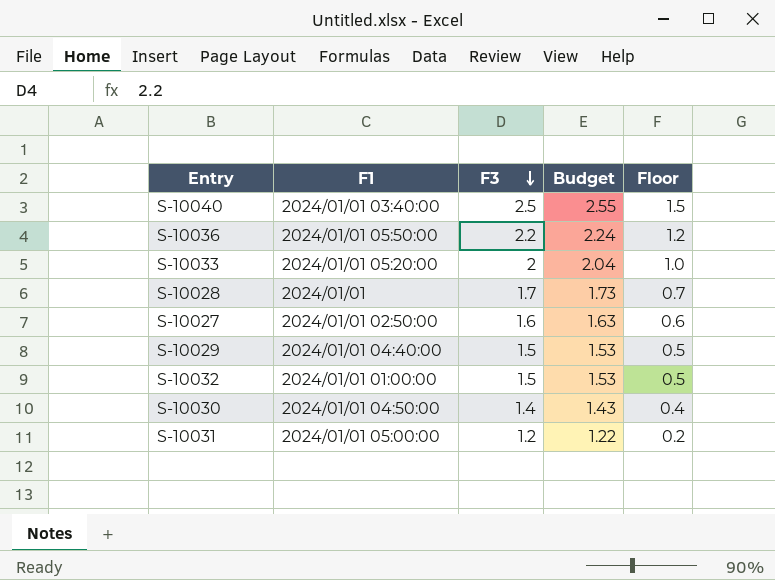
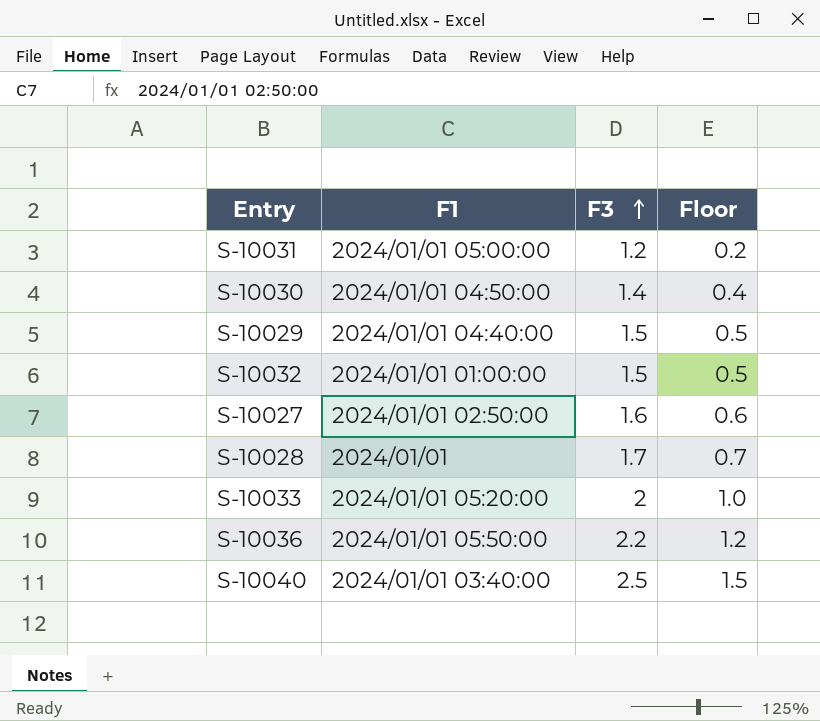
row order: F3 descending -> F3 ascending
column Budget | formula: [F3] * 1.02 -> none

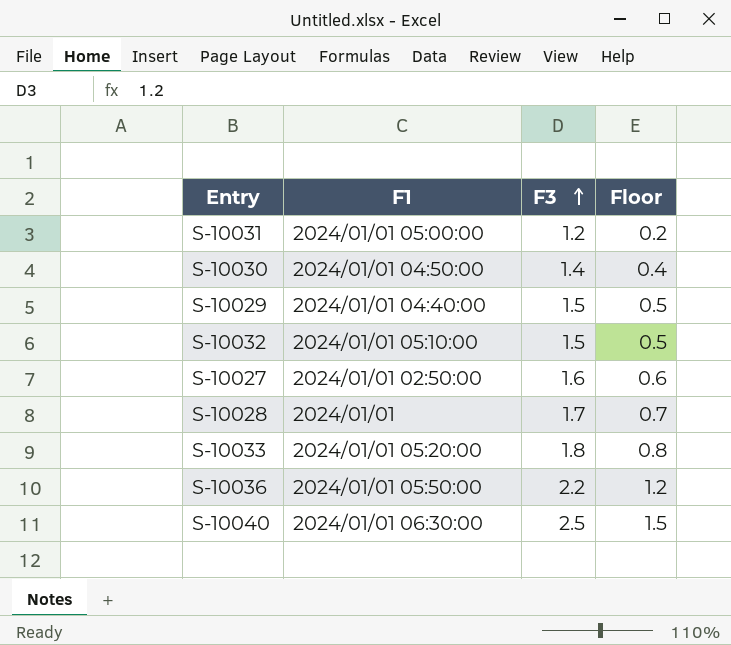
S-10032 | F1: 2024/01/01 01:00:00 -> 2024/01/01 05:10:00
S-10033 | F3: 2 -> 1.8
S-10033 | Floor: 1.0 -> 0.8
S-10040 | F1: 2024/01/01 03:40:00 -> 2024/01/01 06:30:00

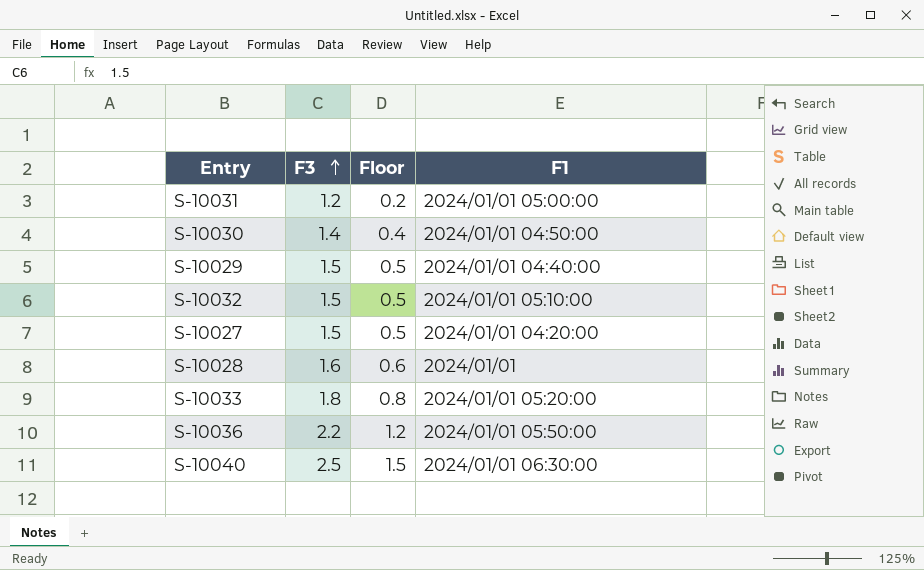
column F1 | position: 2 -> 4
S-10027 | F3: 1.6 -> 1.5
S-10027 | Floor: 0.6 -> 0.5
S-10027 | F1: 2024/01/01 02:50:00 -> 2024/01/01 04:20:00
S-10028 | F3: 1.7 -> 1.6
S-10028 | Floor: 0.7 -> 0.6

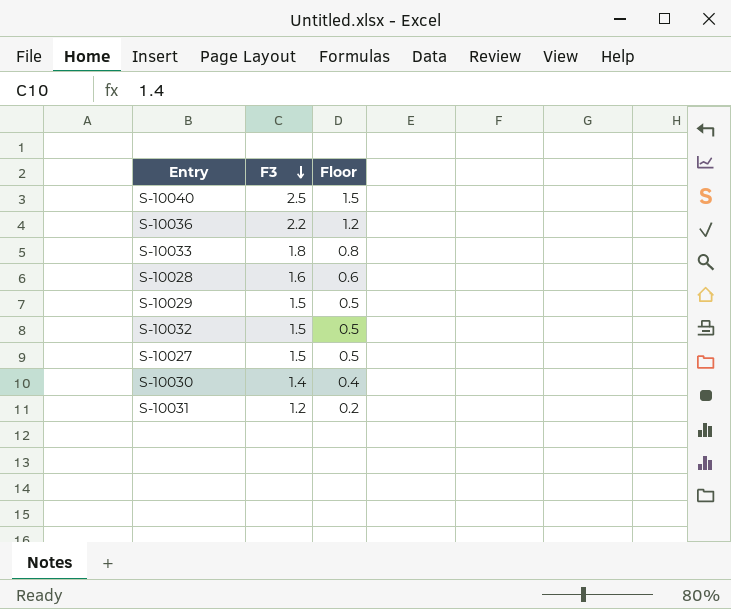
row order: F3 ascending -> F3 descending
column F1 | position: 4 -> none

